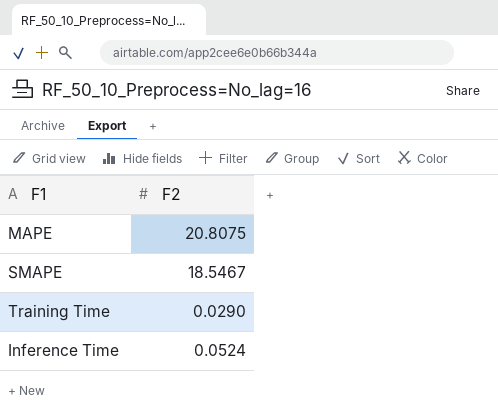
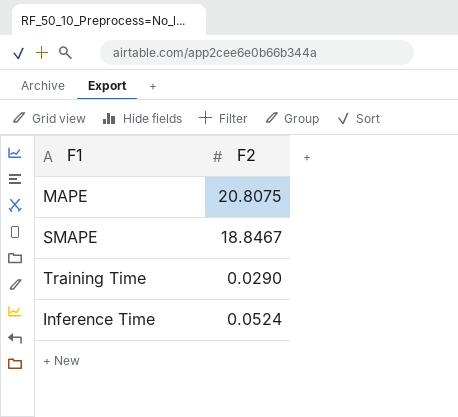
SMAPE | F2: 18.5467 -> 18.8467

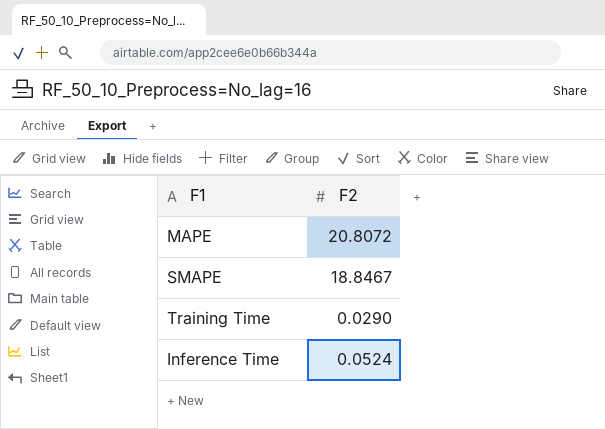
MAPE | F2: 20.8075 -> 20.8072

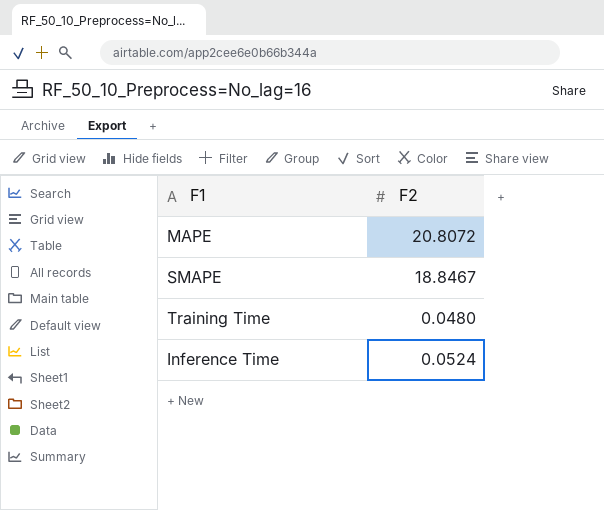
Training Time | F2: 0.0290 -> 0.0480

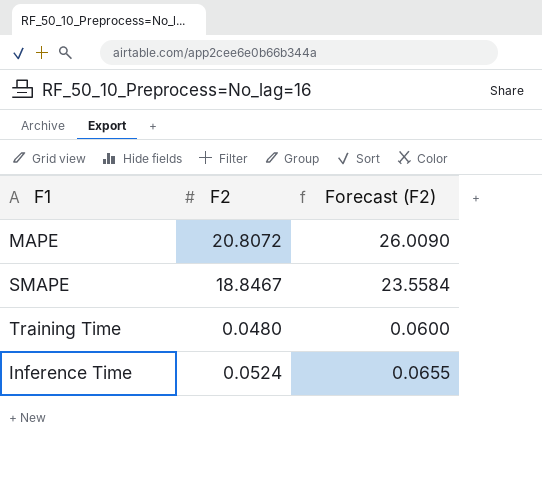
column Forecast (F2) | formula: none -> [F2] * 1.25

